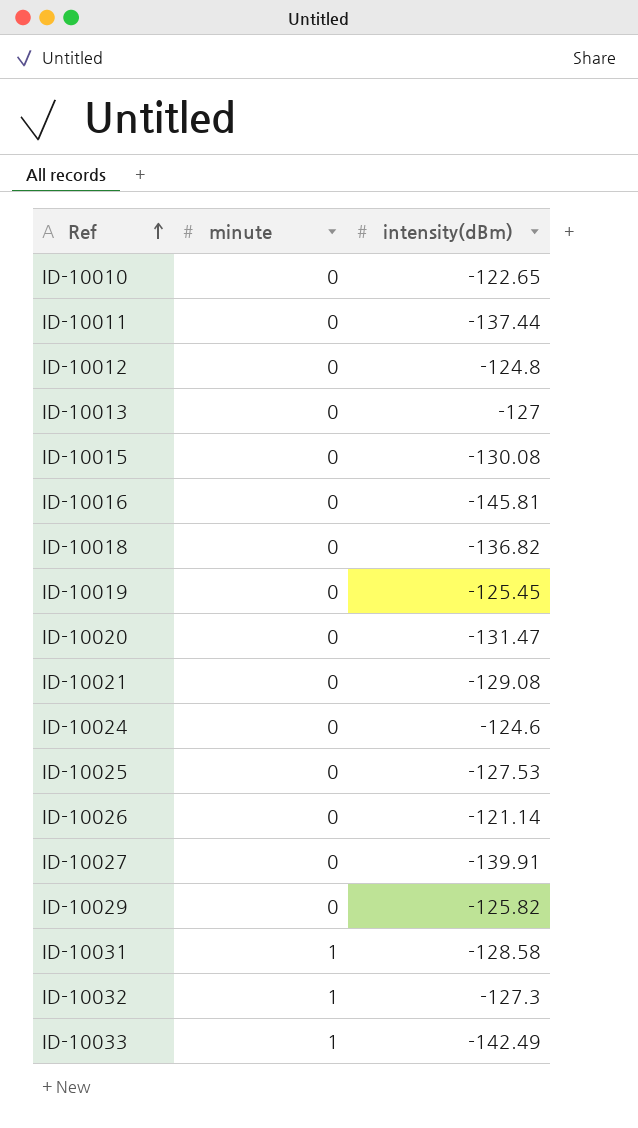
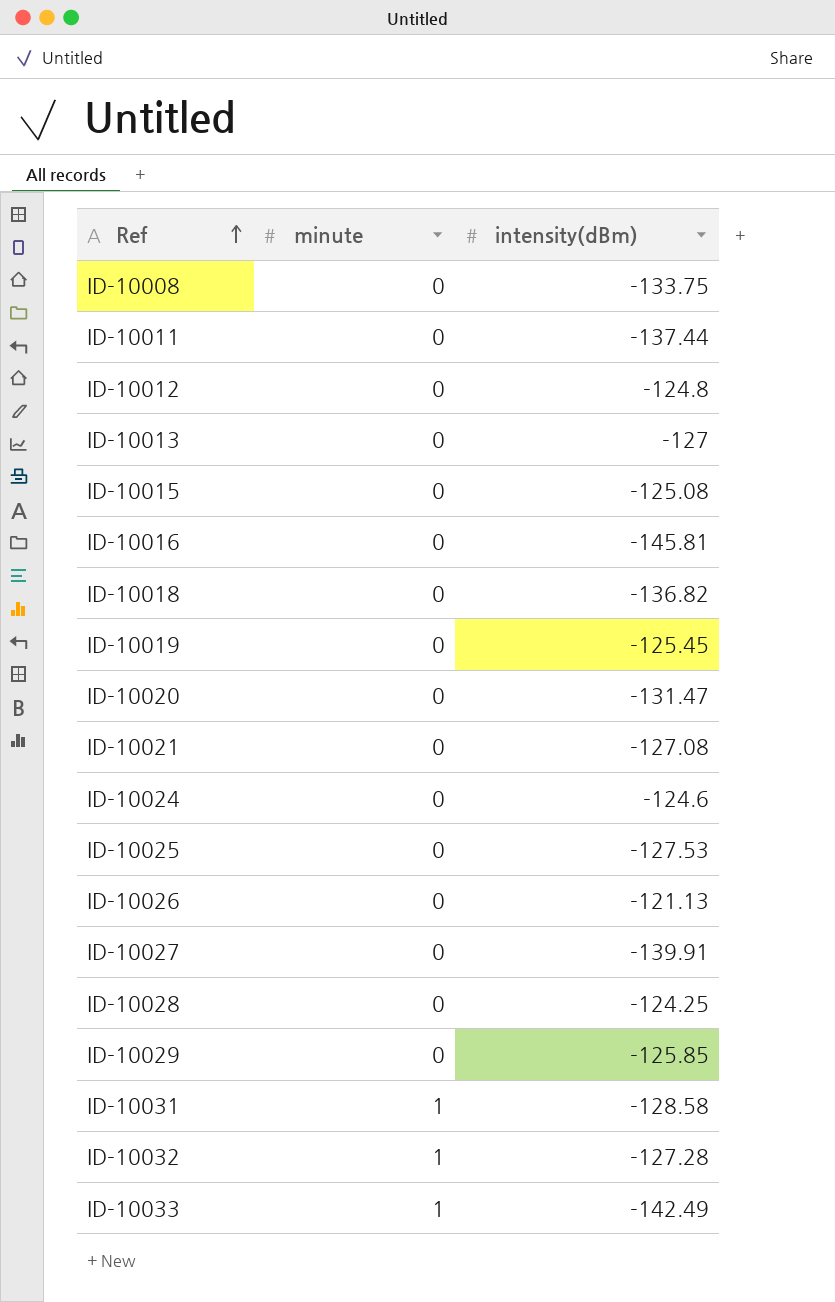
row ID-10010: 0 | -122.65 -> none
row ID-10008: none -> 0 | -133.75
ID-10015 | intensity(dBm): -130.08 -> -125.08
ID-10021 | intensity(dBm): -129.08 -> -127.08
ID-10026 | intensity(dBm): -121.14 -> -121.13
row ID-10028: none -> 0 | -124.25
ID-10029 | intensity(dBm): -125.82 -> -125.85
ID-10032 | intensity(dBm): -127.3 -> -127.28

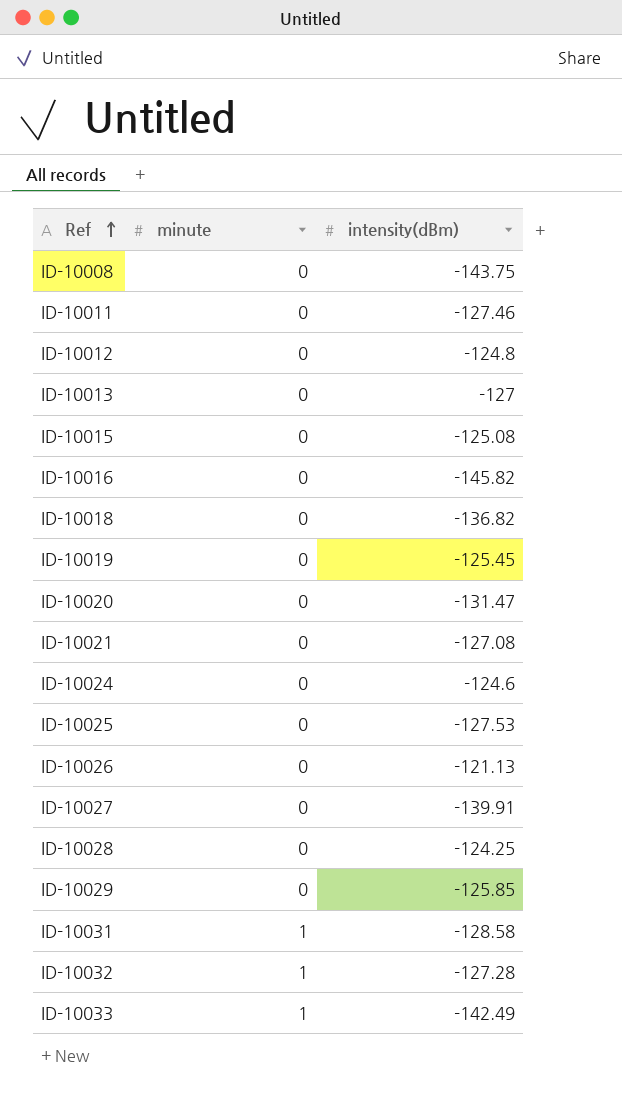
ID-10008 | intensity(dBm): -133.75 -> -143.75
ID-10011 | intensity(dBm): -137.44 -> -127.46
ID-10016 | intensity(dBm): -145.81 -> -145.82

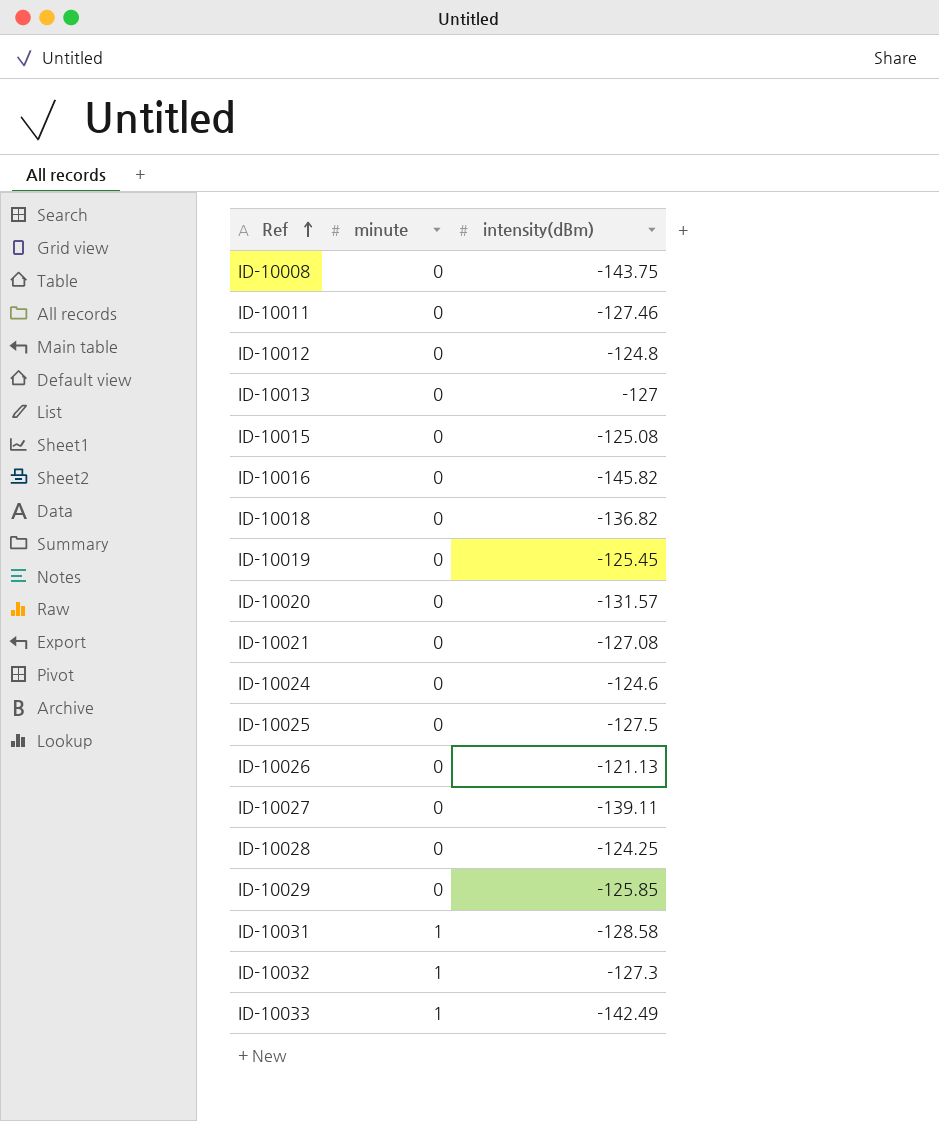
ID-10020 | intensity(dBm): -131.47 -> -131.57
ID-10025 | intensity(dBm): -127.53 -> -127.5
ID-10027 | intensity(dBm): -139.91 -> -139.11
ID-10032 | intensity(dBm): -127.28 -> -127.3

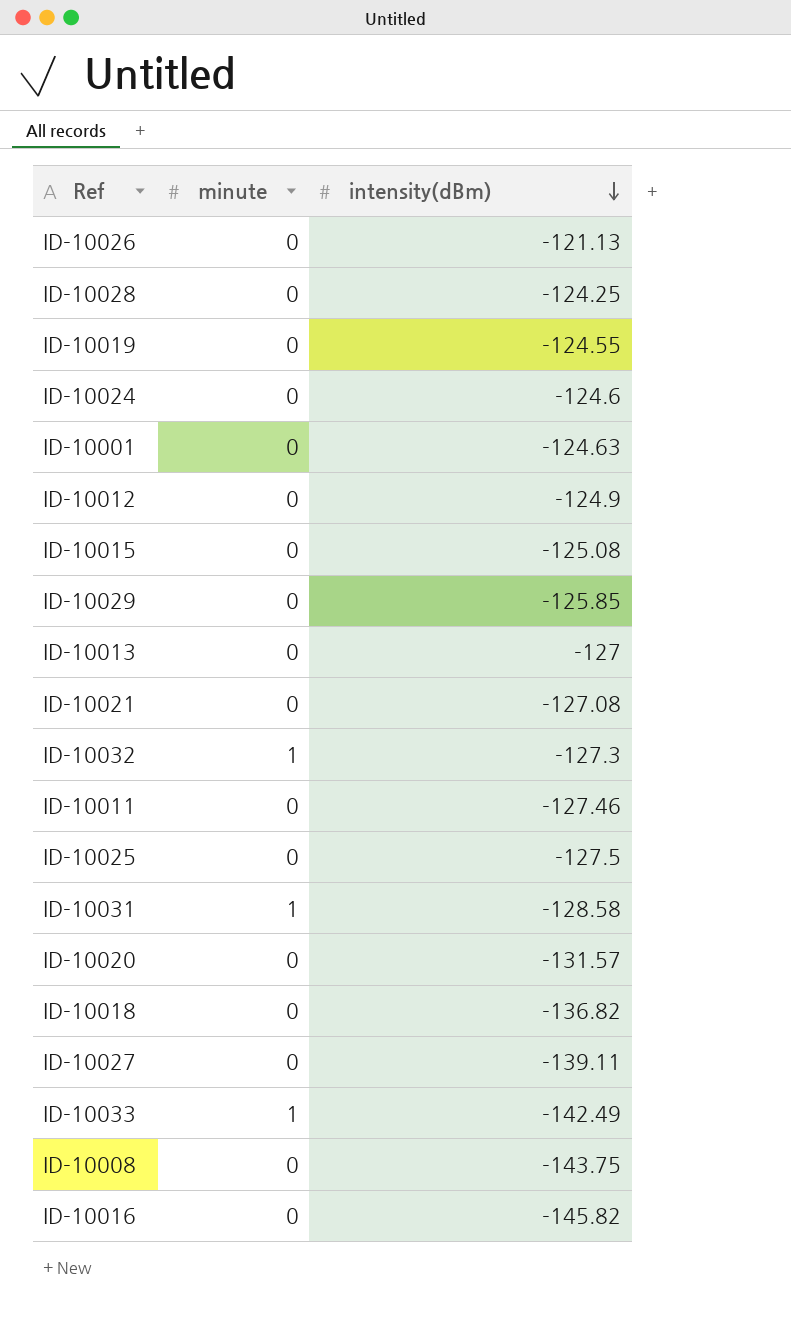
row order: Ref ascending -> intensity(dBm) descending
ID-10019 | intensity(dBm): -125.45 -> -124.55
row ID-10001: none -> 0 | -124.63
ID-10012 | intensity(dBm): -124.8 -> -124.9

